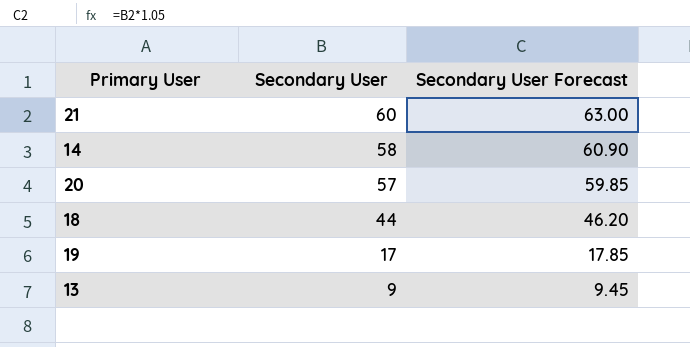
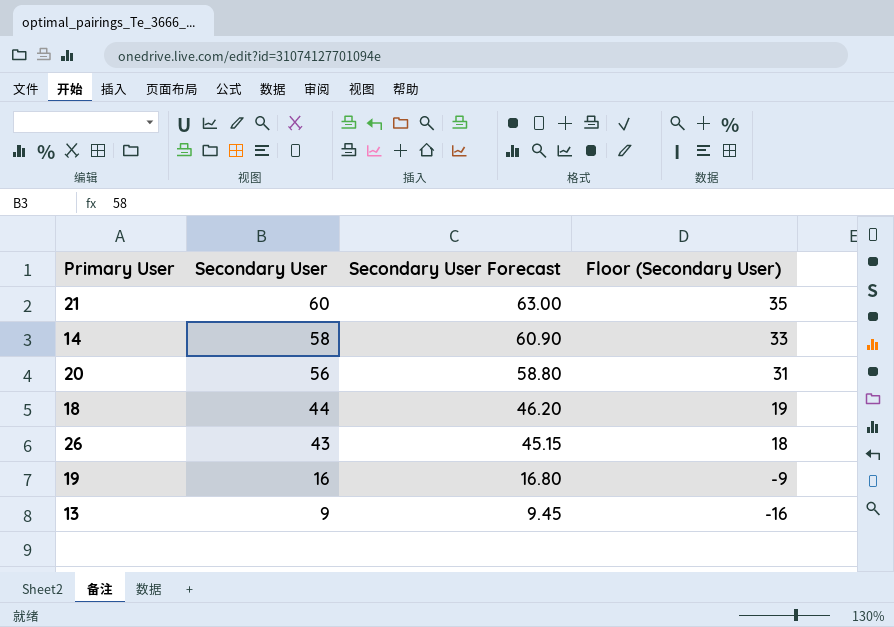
column Floor (Secondary User) | formula: none -> [Secondary User] - 25
20 | Secondary User: 57 -> 56
20 | Secondary User Forecast: 59.85 -> 58.80
row 26: none -> 43 | 45.15 | 18
19 | Secondary User: 17 -> 16
19 | Secondary User Forecast: 17.85 -> 16.80

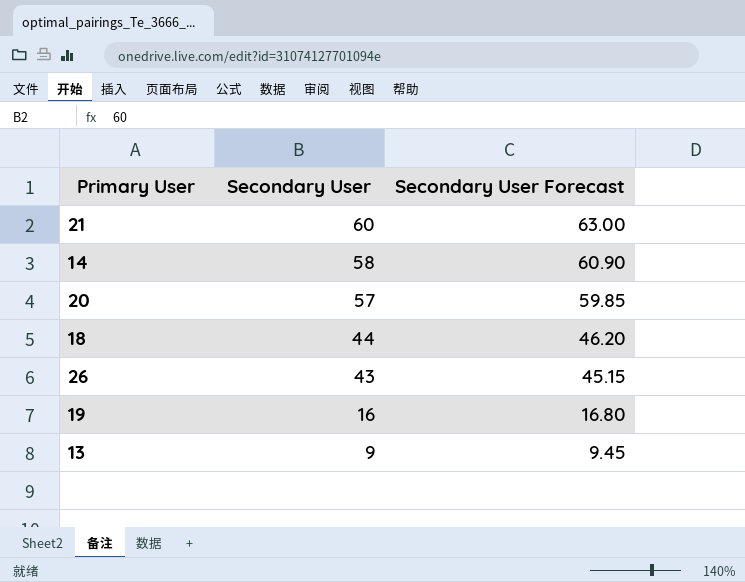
column Floor (Secondary User) | formula: [Secondary User] - 25 -> none
20 | Secondary User: 56 -> 57
20 | Secondary User Forecast: 58.80 -> 59.85

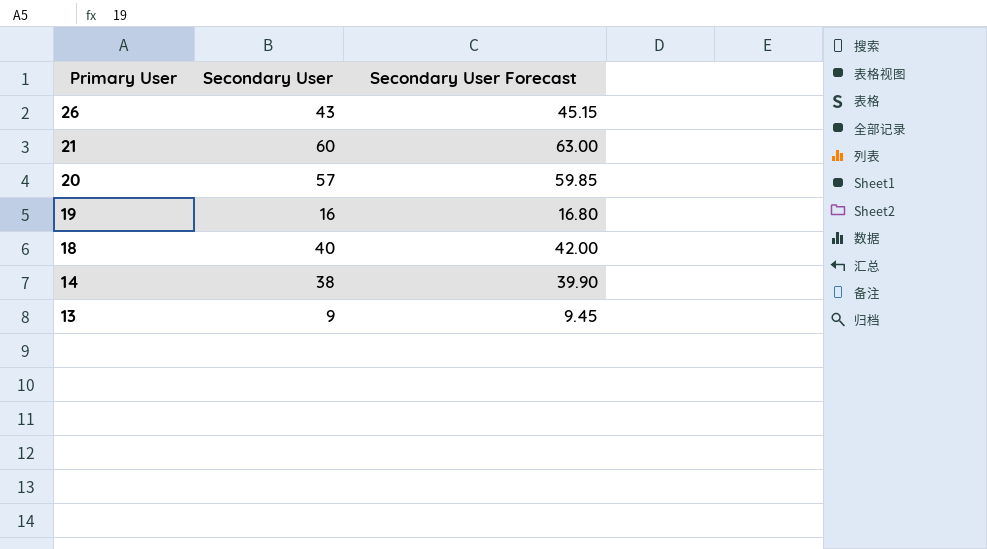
row order: Secondary User descending -> Primary User descending
18 | Secondary User: 44 -> 40
18 | Secondary User Forecast: 46.20 -> 42.00
14 | Secondary User: 58 -> 38
14 | Secondary User Forecast: 60.90 -> 39.90

